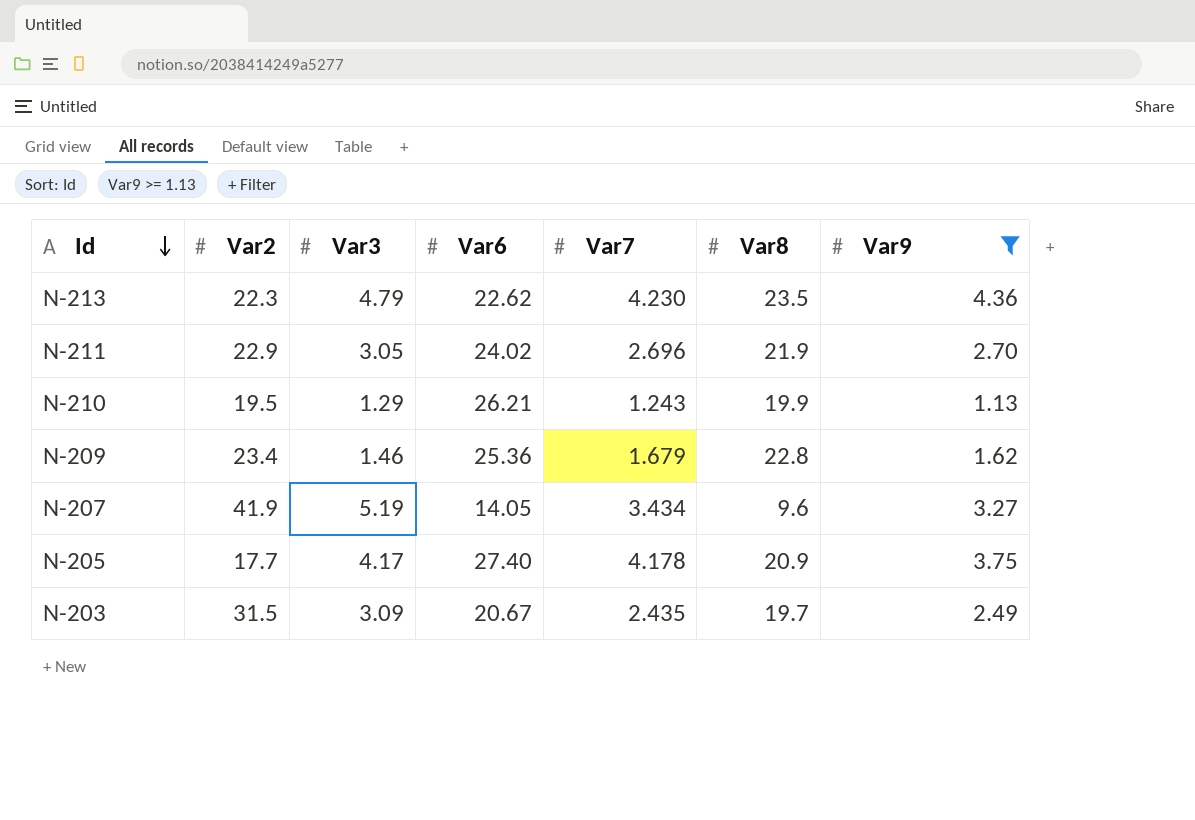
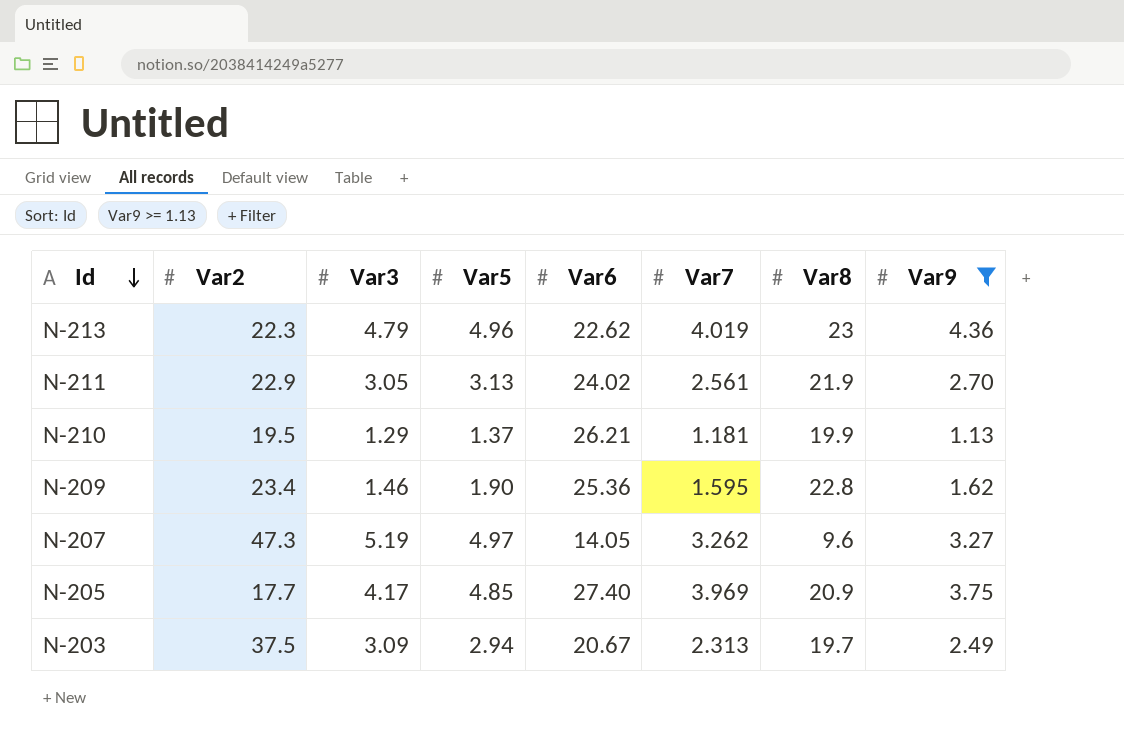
column Var5 | position: none -> 4
N-213 | Var7: 4.230 -> 4.019
N-213 | Var8: 23.5 -> 23
N-211 | Var7: 2.696 -> 2.561
N-210 | Var7: 1.243 -> 1.181
N-209 | Var7: 1.679 -> 1.595
N-207 | Var2: 41.9 -> 47.3
N-207 | Var7: 3.434 -> 3.262
N-205 | Var7: 4.178 -> 3.969
N-203 | Var2: 31.5 -> 37.5
N-203 | Var7: 2.435 -> 2.313

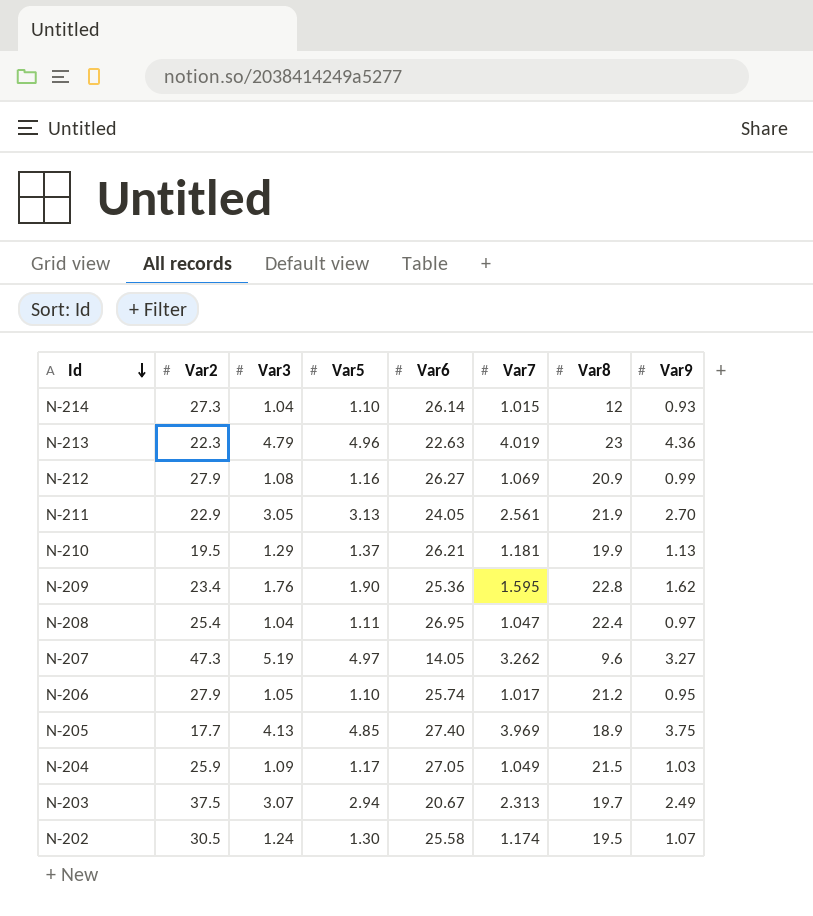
filter: Var9 >= 1.13 -> none
N-213 | Var6: 22.62 -> 22.63
N-211 | Var6: 24.02 -> 24.05
N-209 | Var3: 1.46 -> 1.76
N-205 | Var3: 4.17 -> 4.13
N-205 | Var8: 20.9 -> 18.9
N-203 | Var3: 3.09 -> 3.07

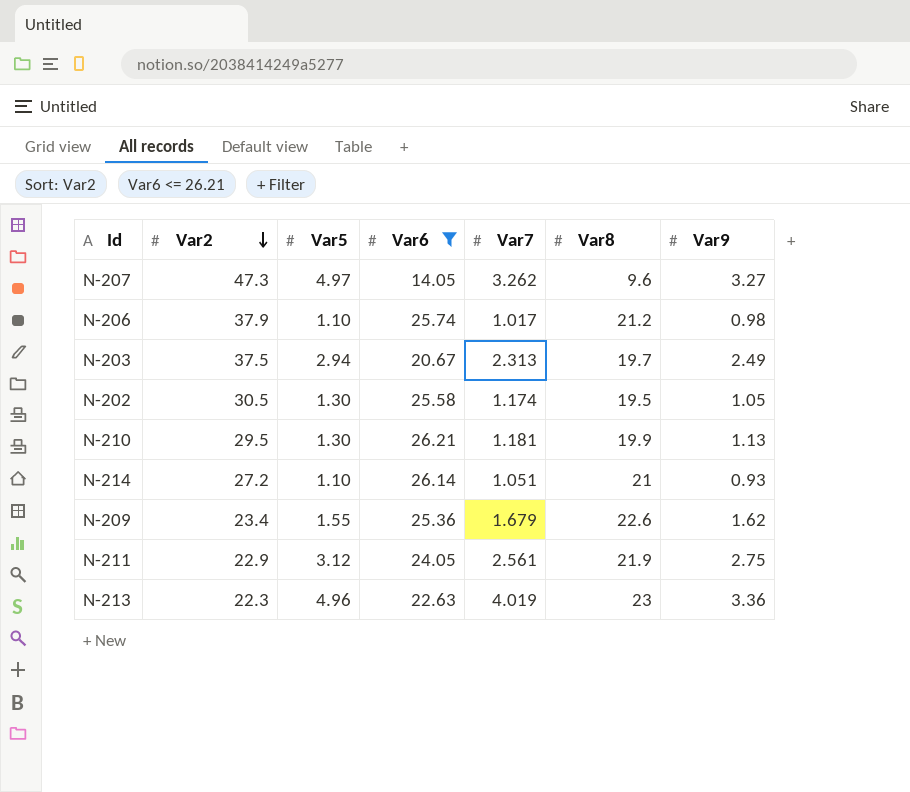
filter: none -> Var6 <= 26.21
row order: Id descending -> Var2 descending
column Var3 | position: 3 -> none
N-206 | Var2: 27.9 -> 37.9
N-206 | Var9: 0.95 -> 0.98
N-202 | Var9: 1.07 -> 1.05
N-210 | Var2: 19.5 -> 29.5
N-210 | Var5: 1.37 -> 1.30
N-214 | Var2: 27.3 -> 27.2
N-214 | Var7: 1.015 -> 1.051
N-214 | Var8: 12 -> 21
N-209 | Var5: 1.90 -> 1.55
N-209 | Var7: 1.595 -> 1.679
N-209 | Var8: 22.8 -> 22.6
N-211 | Var5: 3.13 -> 3.12
N-211 | Var9: 2.70 -> 2.75
N-213 | Var9: 4.36 -> 3.36

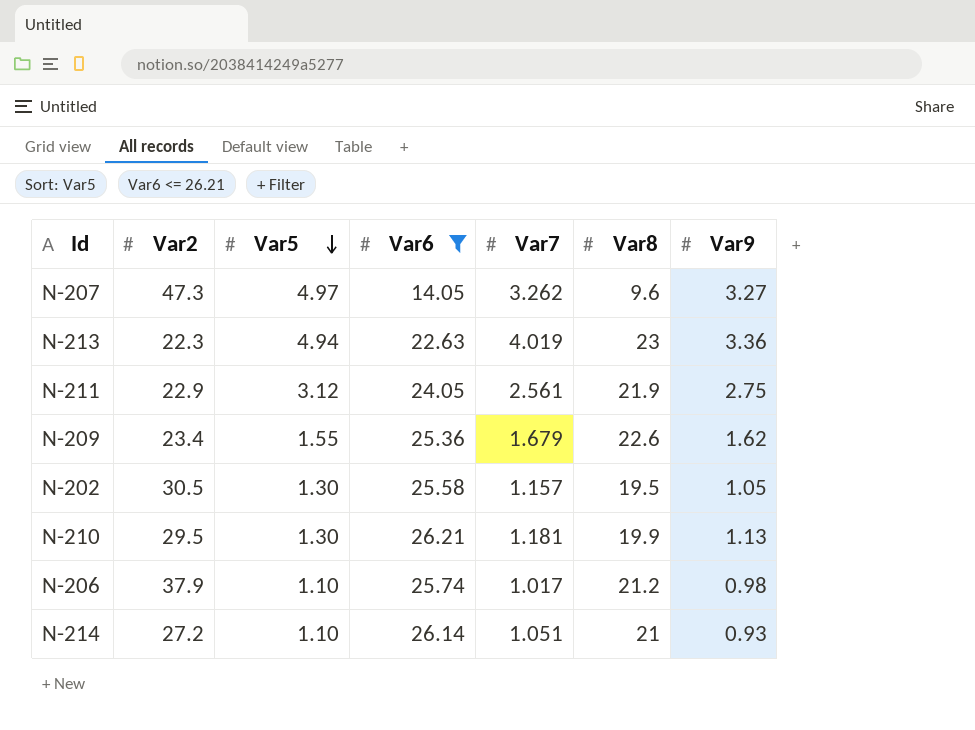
row order: Var2 descending -> Var5 descending
row N-203: 37.5 | 2.94 | 20.67 | 2.313 | 19.7 | 2.49 -> none
N-213 | Var5: 4.96 -> 4.94
N-202 | Var7: 1.174 -> 1.157

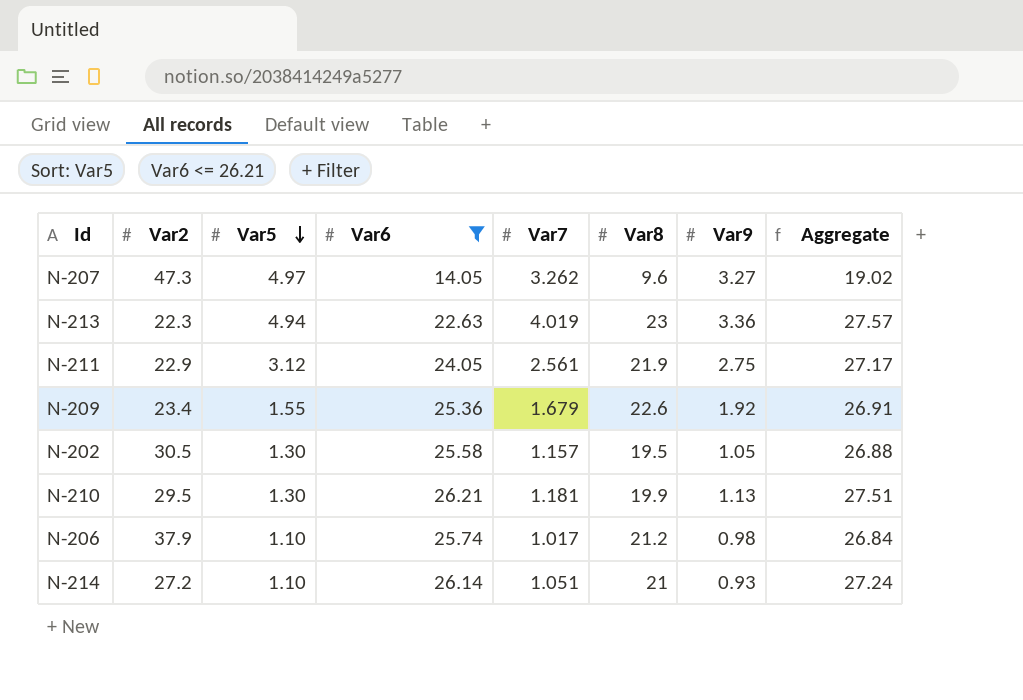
column Aggregate | formula: none -> [Var5] + [Var6]
N-209 | Var9: 1.62 -> 1.92

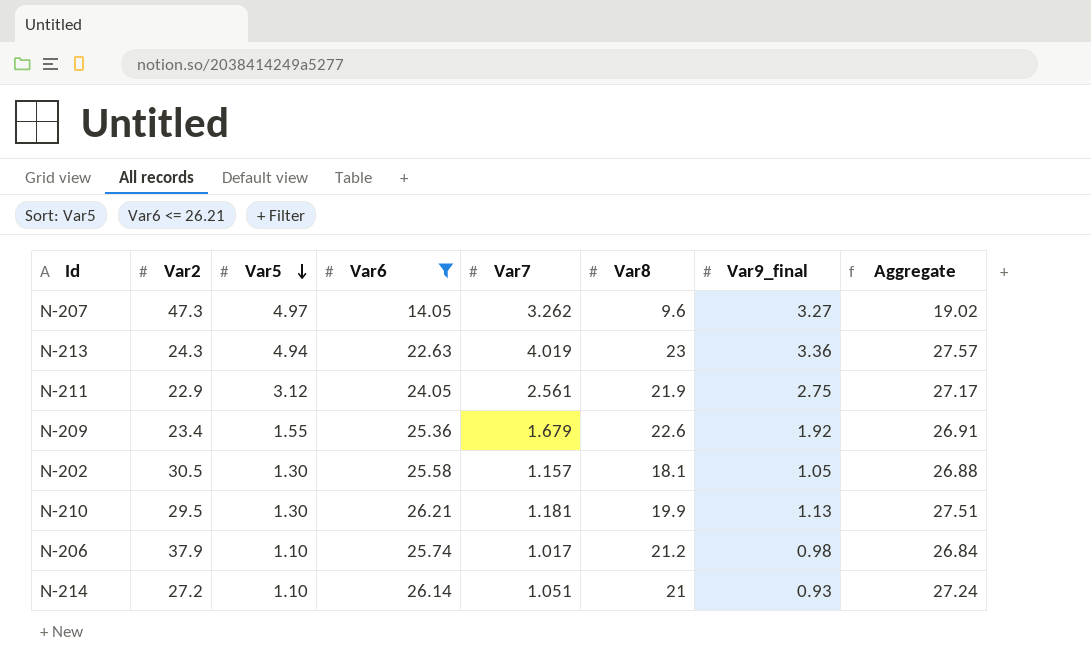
column name: Var9 -> Var9_final
N-213 | Var2: 22.3 -> 24.3
N-202 | Var8: 19.5 -> 18.1

